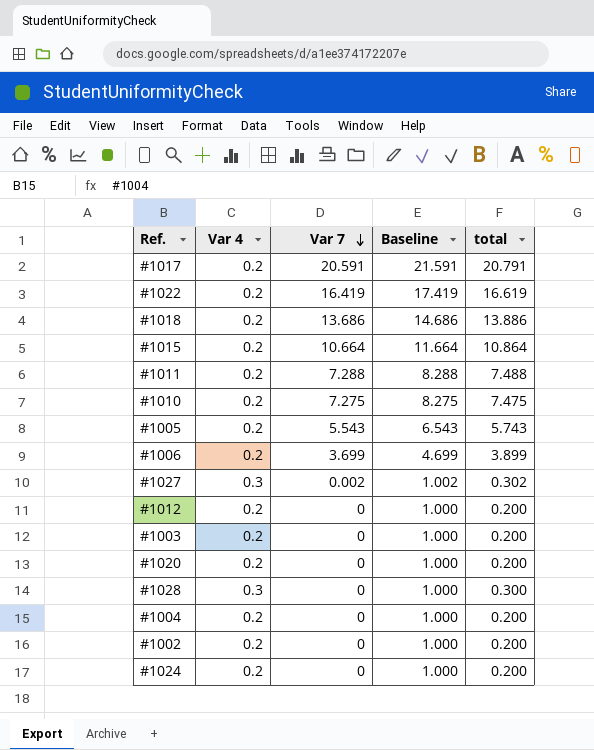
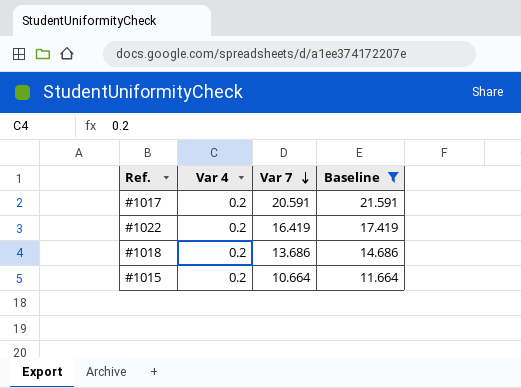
filter: none -> Baseline >= 11.664
column total | formula: [Var 4] + [Var 7] -> none

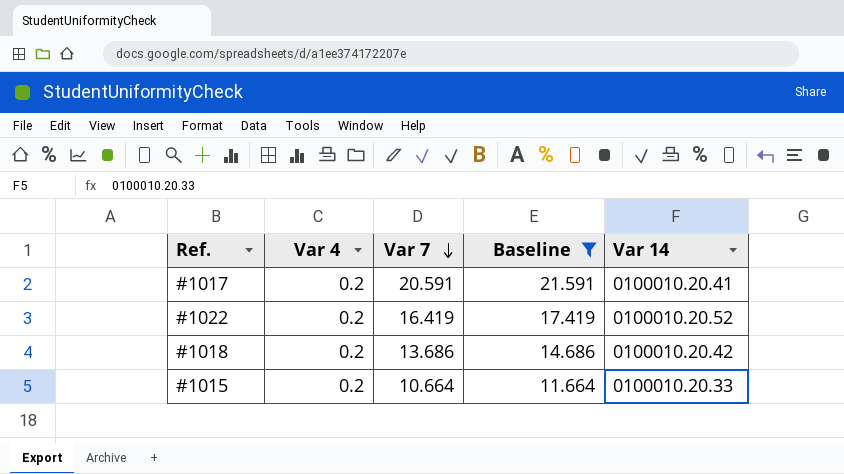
column Var 14 | position: none -> 5

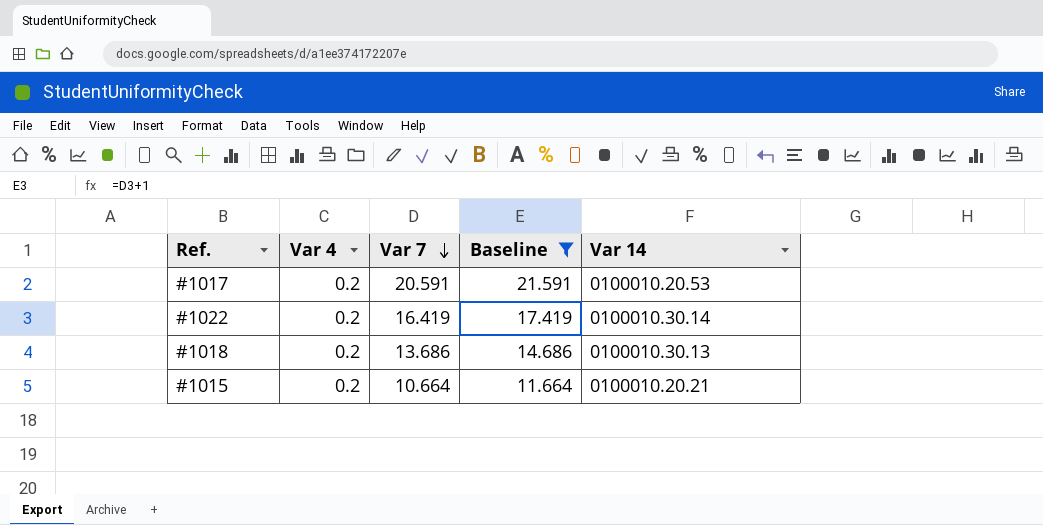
#1017 | Var 14: 0100010.20.41 -> 0100010.20.53
#1022 | Var 14: 0100010.20.52 -> 0100010.30.14
#1018 | Var 14: 0100010.20.42 -> 0100010.30.13
#1015 | Var 14: 0100010.20.33 -> 0100010.20.21

